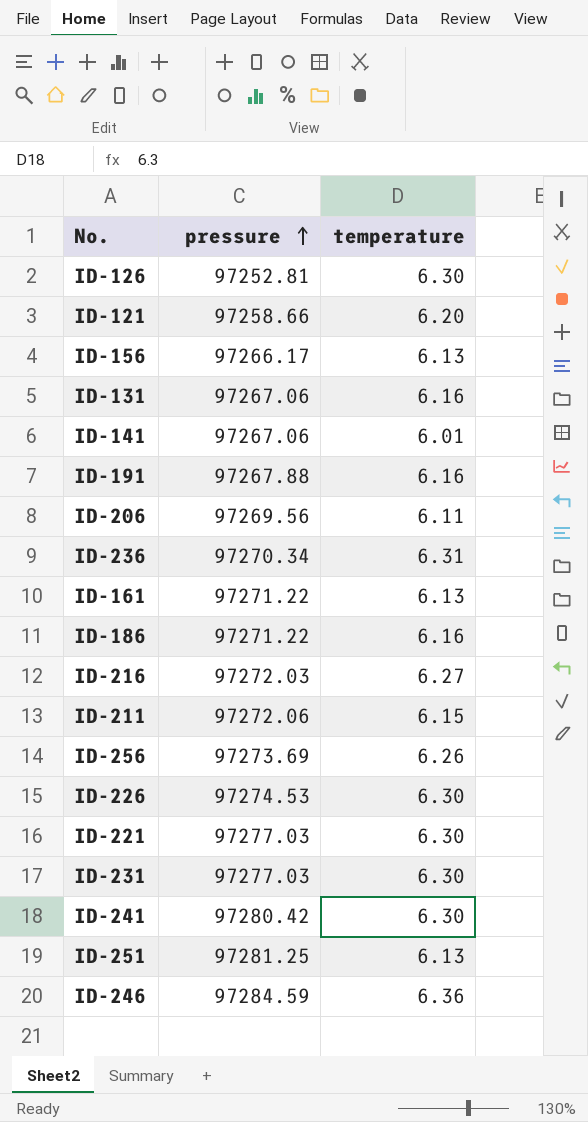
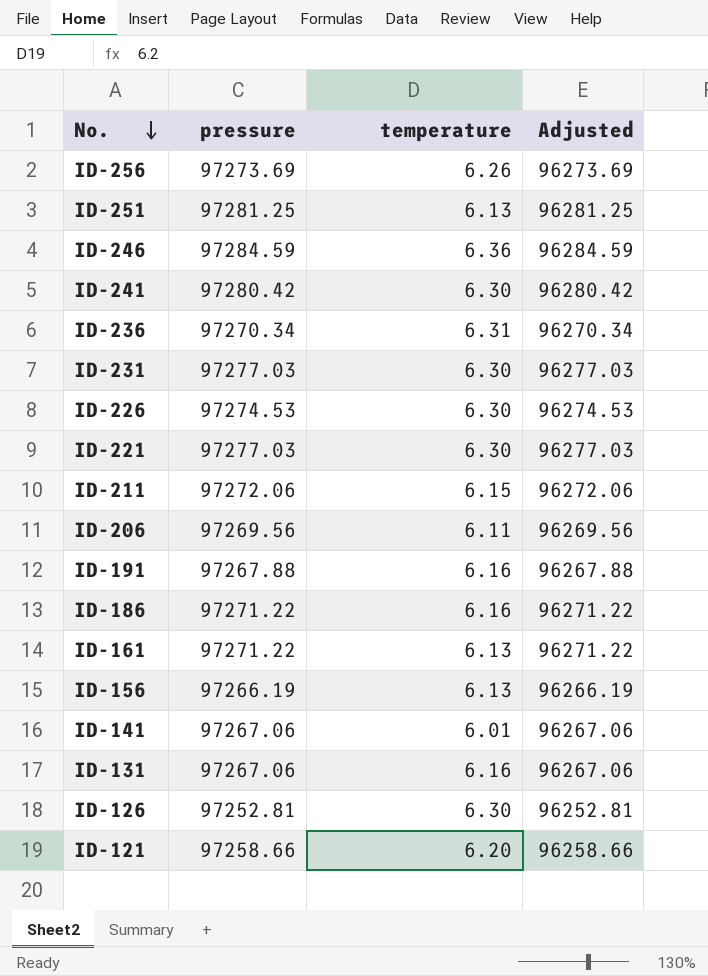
row order: pressure ascending -> No. descending
column Adjusted | formula: none -> [pressure] - 1000
row ID-216: 97272.03 | 6.27 -> none
ID-156 | pressure: 97266.17 -> 97266.19

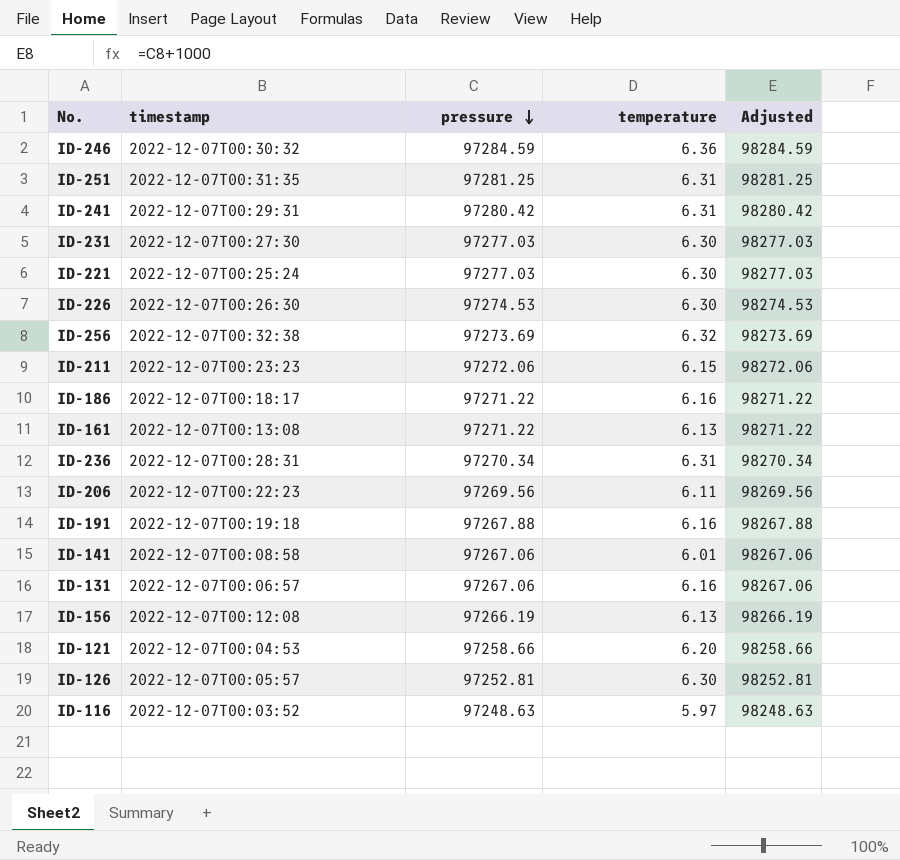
row order: No. descending -> pressure descending
column timestamp | position: none -> 2
column Adjusted | formula: [pressure] - 1000 -> [pressure] + 1000
ID-251 | temperature: 6.13 -> 6.31
ID-241 | temperature: 6.30 -> 6.31
ID-256 | temperature: 6.26 -> 6.32
row ID-116: none -> 2022-12-07T00:03:52 | 97248.63 | 5.97 | 98248.63

